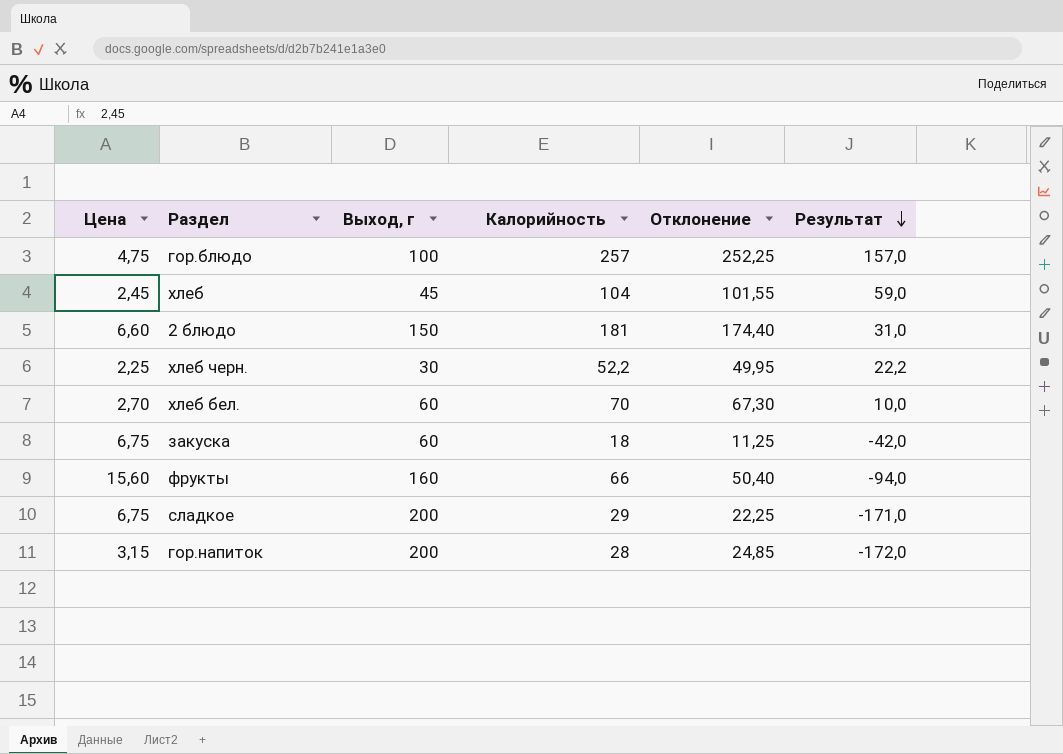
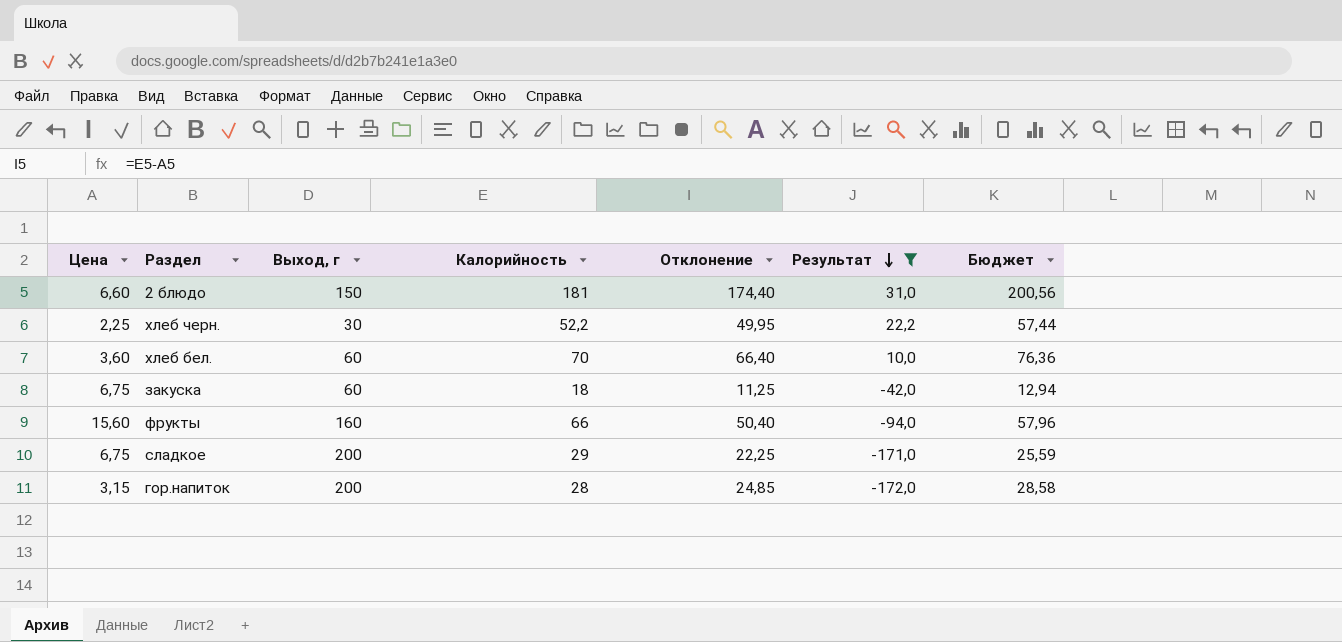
filter: none -> Результат <= 31,0
column Бюджет | formula: none -> [Отклонение] * 1,15
хлеб бел. | Цена: 2,70 -> 3,60
хлеб бел. | Отклонение: 67,30 -> 66,40

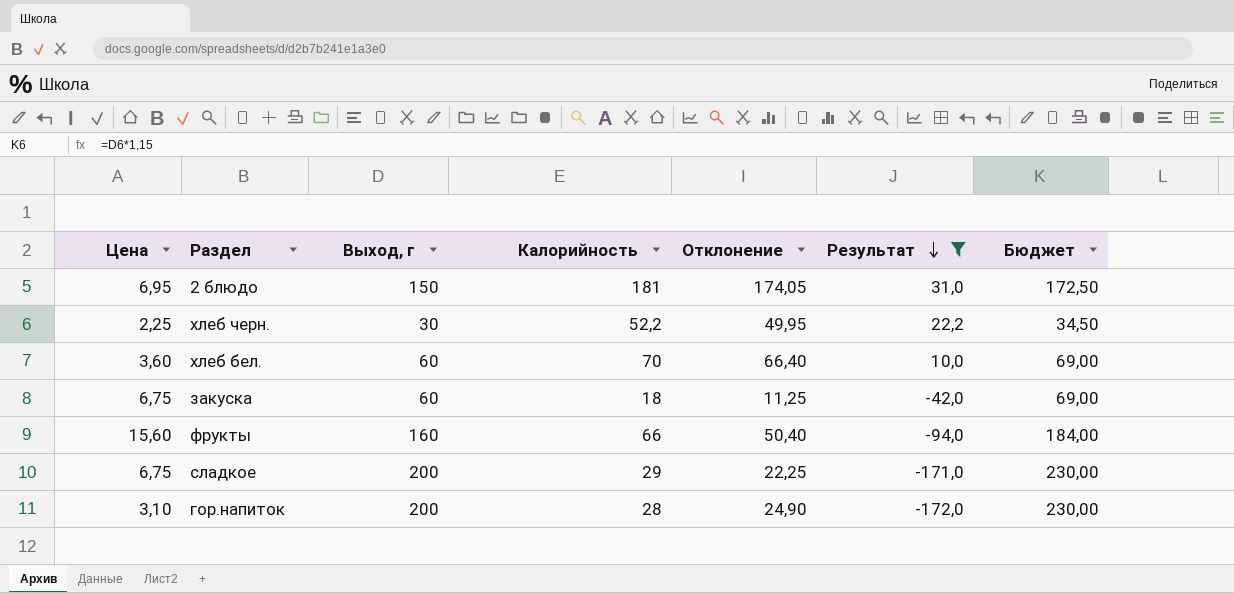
column Бюджет | formula: [Отклонение] * 1,15 -> [Выход, г] * 1,15
2 блюдо | Цена: 6,60 -> 6,95
2 блюдо | Отклонение: 174,40 -> 174,05
гор.напиток | Цена: 3,15 -> 3,10
гор.напиток | Отклонение: 24,85 -> 24,90

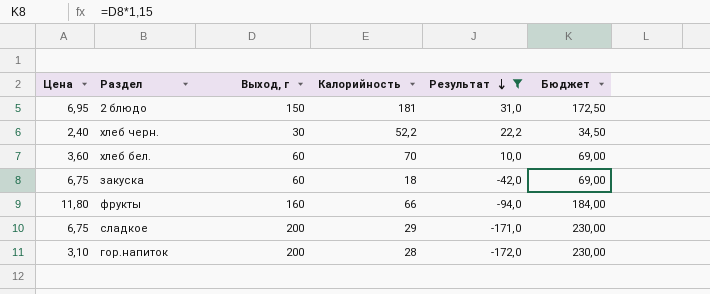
column Отклонение | formula: [Калорийность] - [Цена] -> none
хлеб черн. | Цена: 2,25 -> 2,40
фрукты | Цена: 15,60 -> 11,80

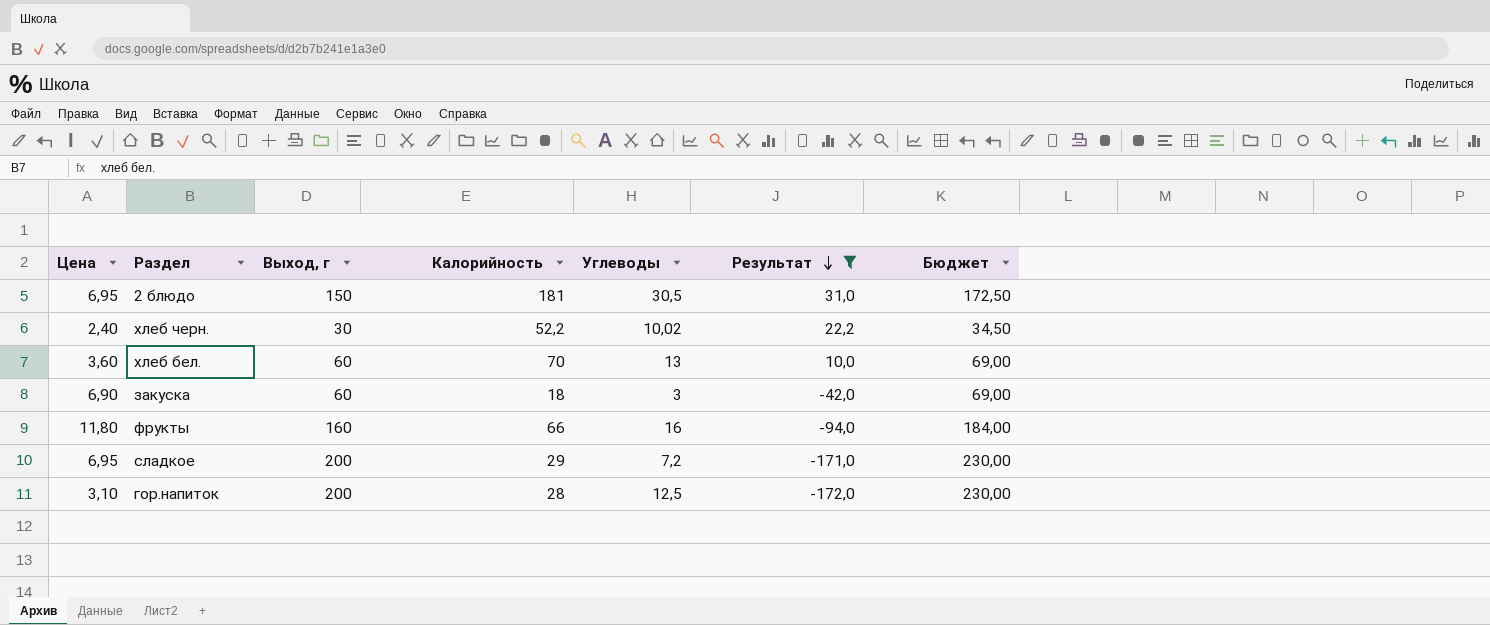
column Углеводы | position: none -> 5
закуска | Цена: 6,75 -> 6,90
сладкое | Цена: 6,75 -> 6,95

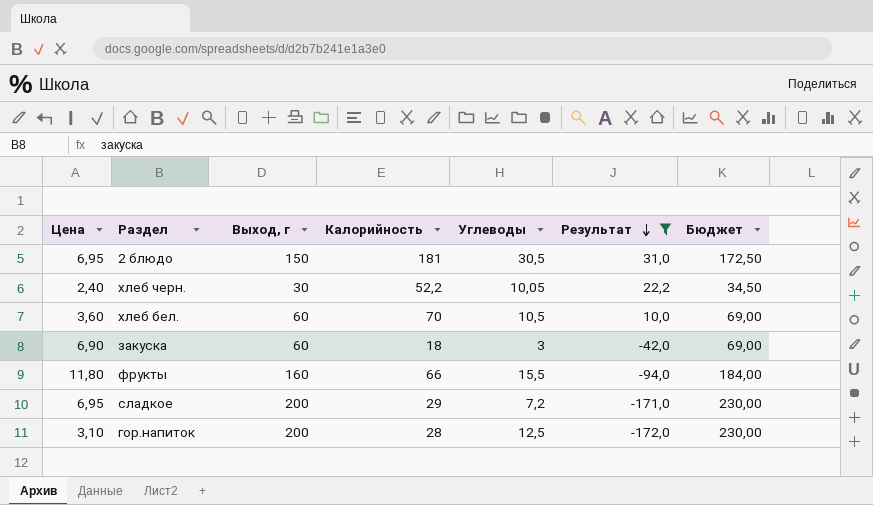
хлеб черн. | Углеводы: 10,02 -> 10,05
хлеб бел. | Углеводы: 13 -> 10,5
фрукты | Углеводы: 16 -> 15,5

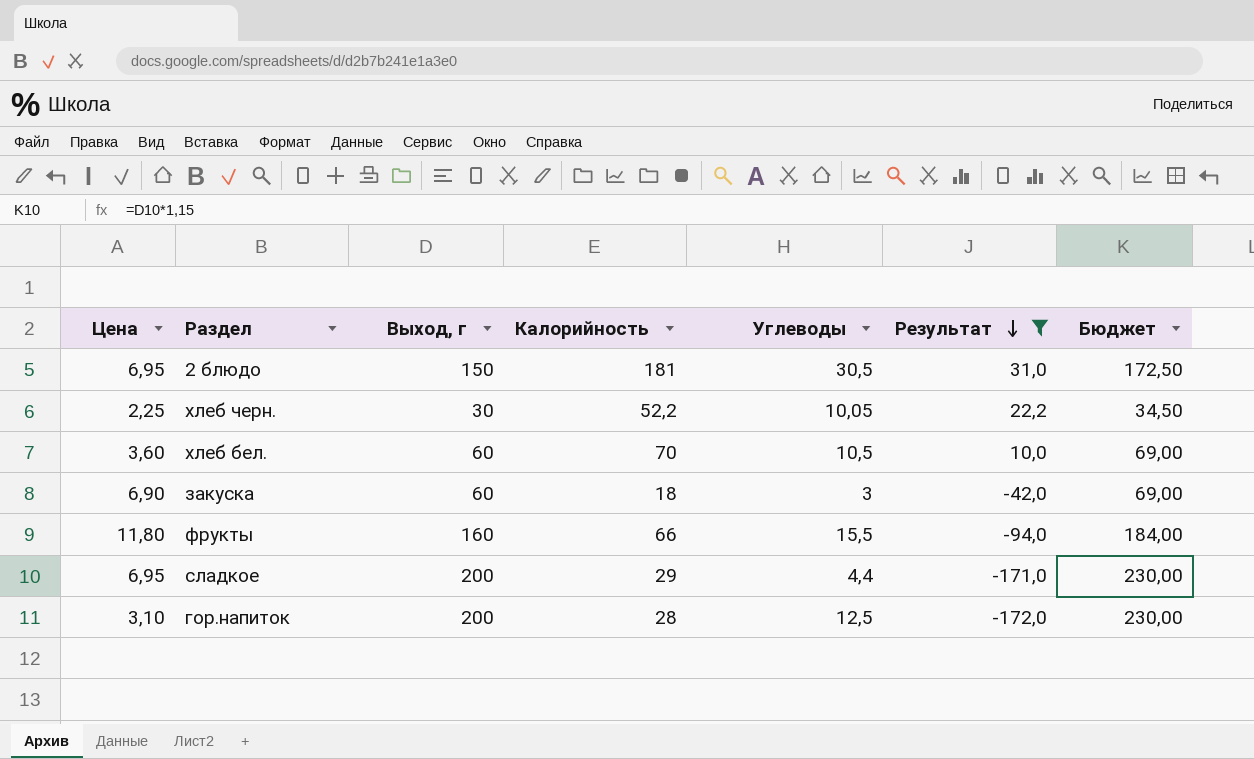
хлеб черн. | Цена: 2,40 -> 2,25
сладкое | Углеводы: 7,2 -> 4,4

